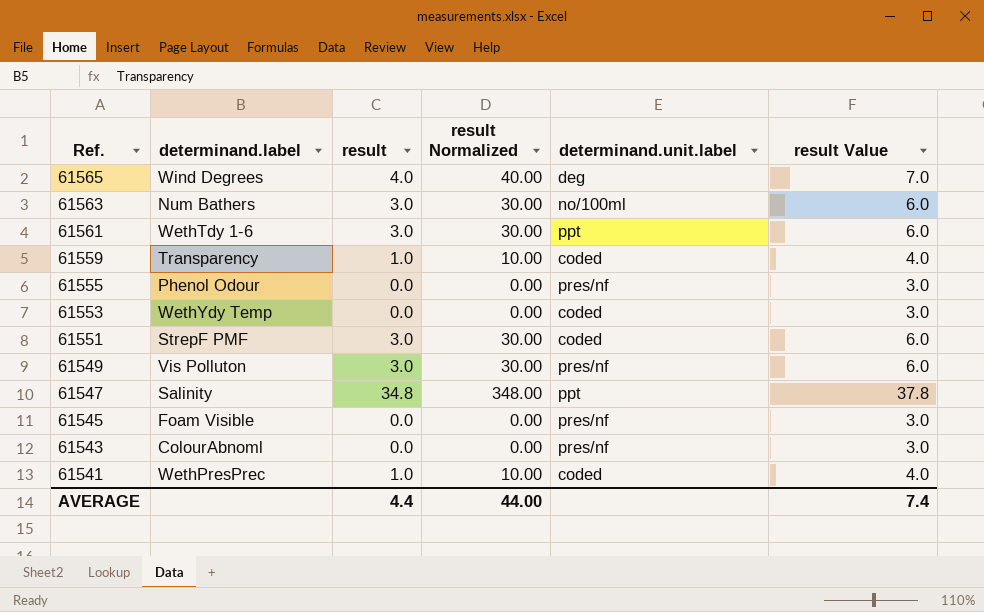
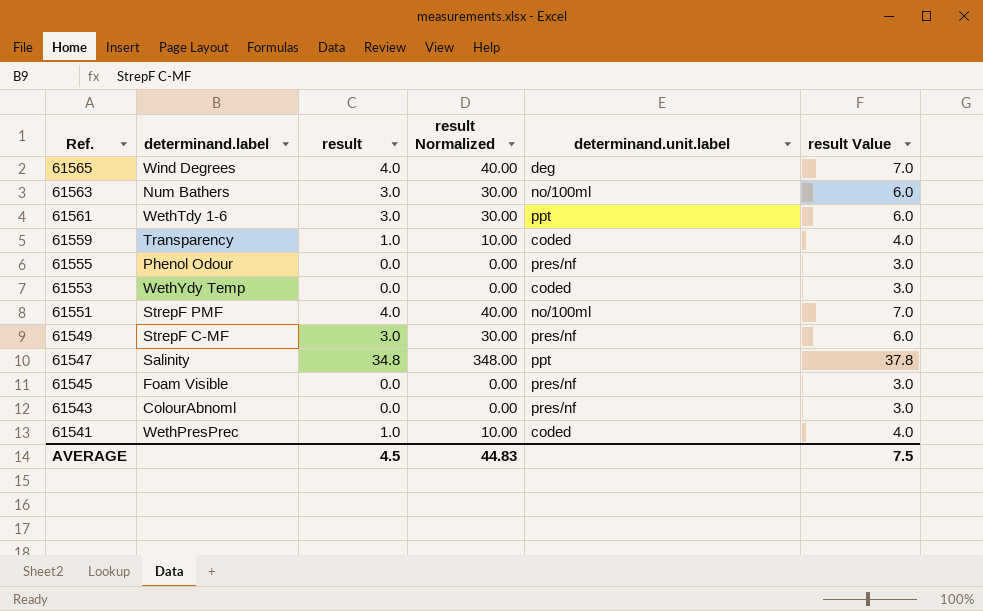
61551 | result: 3.0 -> 4.0
61551 | result Normalized: 30.00 -> 40.00
61551 | determinand.unit.label: coded -> no/100ml
61551 | result Value: 6.0 -> 7.0
61549 | determinand.label: Vis Polluton -> StrepF C-MF
AVERAGE | result: 4.4 -> 4.5
AVERAGE | result Normalized: 44.00 -> 44.83
AVERAGE | result Value: 7.4 -> 7.5

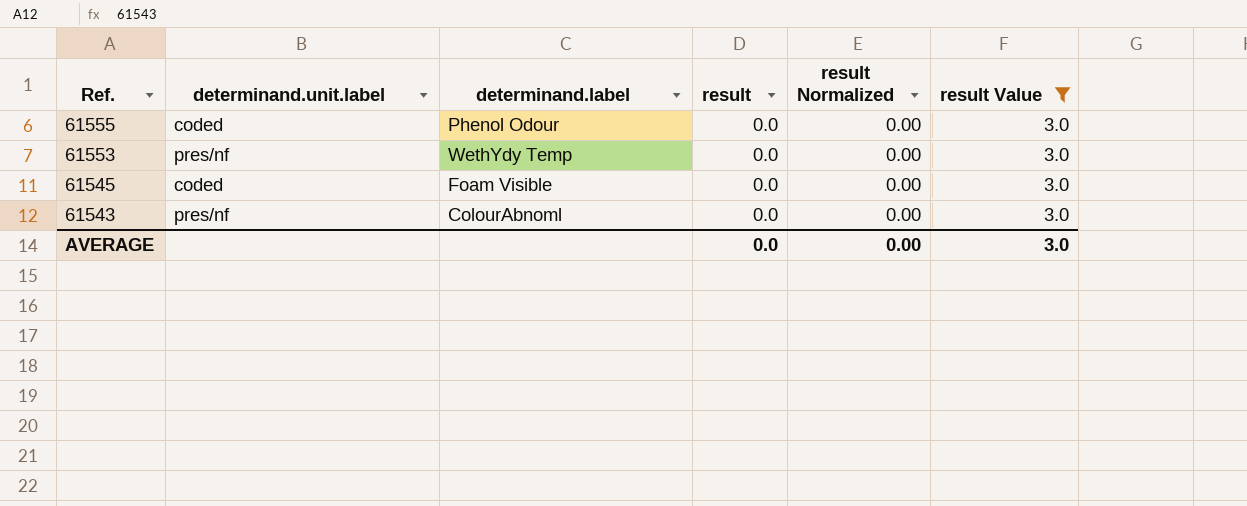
filter: none -> result Value = 3.0
column determinand.unit.label | position: 5 -> 2
61555 | determinand.unit.label: pres/nf -> coded
61553 | determinand.unit.label: coded -> pres/nf
61545 | determinand.unit.label: pres/nf -> coded
AVERAGE | result: 4.5 -> 0.0
AVERAGE | result Normalized: 44.83 -> 0.00
AVERAGE | result Value: 7.5 -> 3.0

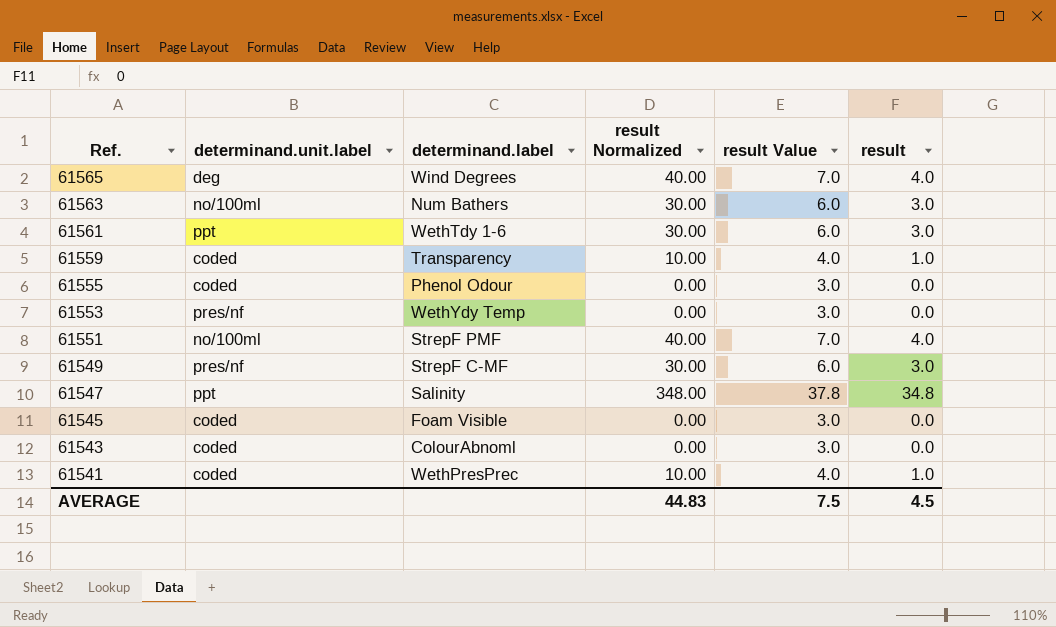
filter: result Value = 3.0 -> none
column result | position: 4 -> 6
61543 | determinand.unit.label: pres/nf -> coded
AVERAGE | result Normalized: 0.00 -> 44.83
AVERAGE | result Value: 3.0 -> 7.5
AVERAGE | result: 0.0 -> 4.5

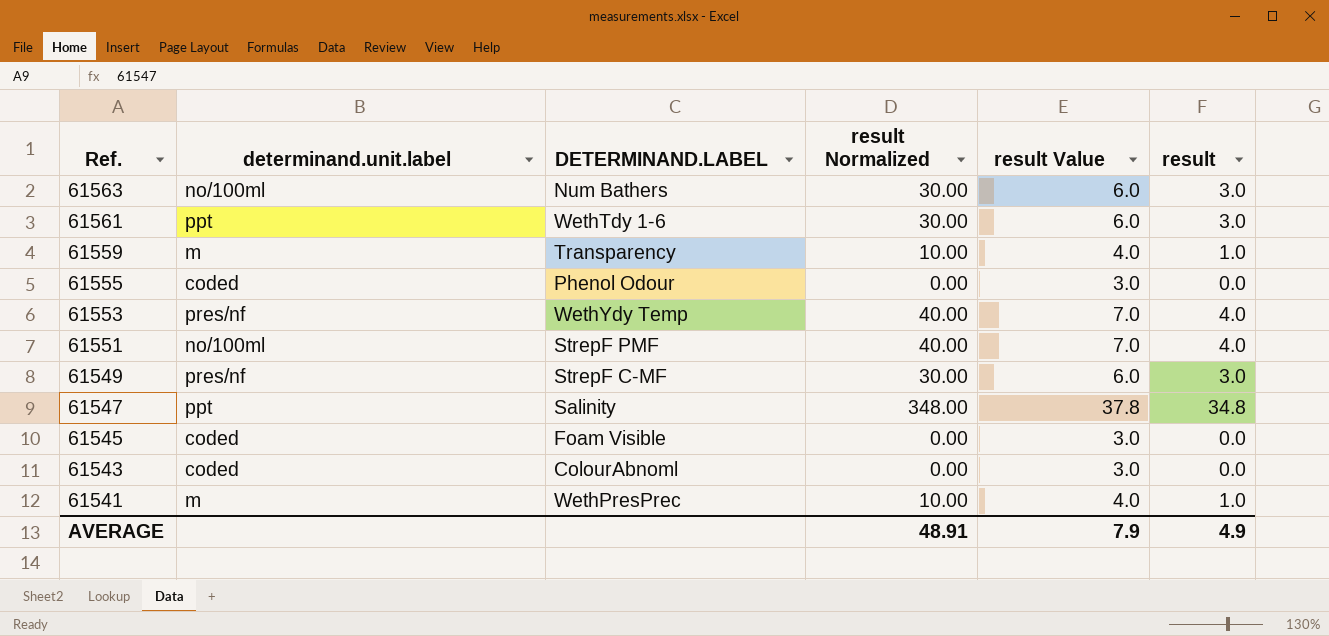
column name: determinand.label -> DETERMINAND.LABEL
row 61565: deg | Wind Degrees | 40.00 | 7.0 | 4.0 -> none
61559 | determinand.unit.label: coded -> m
61553 | result Normalized: 0.00 -> 40.00
61553 | result Value: 3.0 -> 7.0
61553 | result: 0.0 -> 4.0
61541 | determinand.unit.label: coded -> m
AVERAGE | result Normalized: 44.83 -> 48.91
AVERAGE | result Value: 7.5 -> 7.9
AVERAGE | result: 4.5 -> 4.9

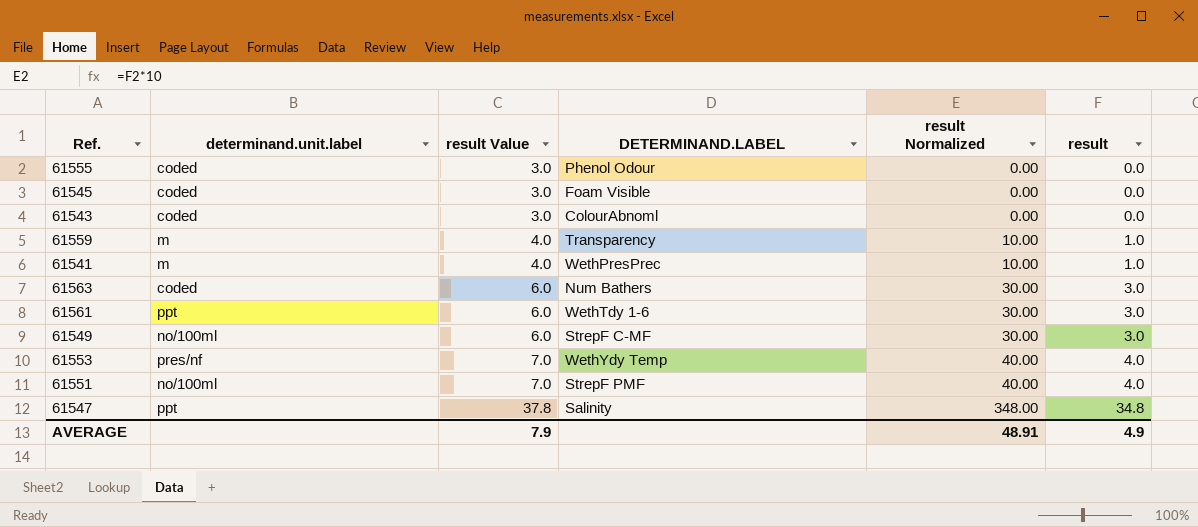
row order: Ref. descending -> result Value ascending
column result Value | position: 5 -> 3
61563 | determinand.unit.label: no/100ml -> coded
61549 | determinand.unit.label: pres/nf -> no/100ml

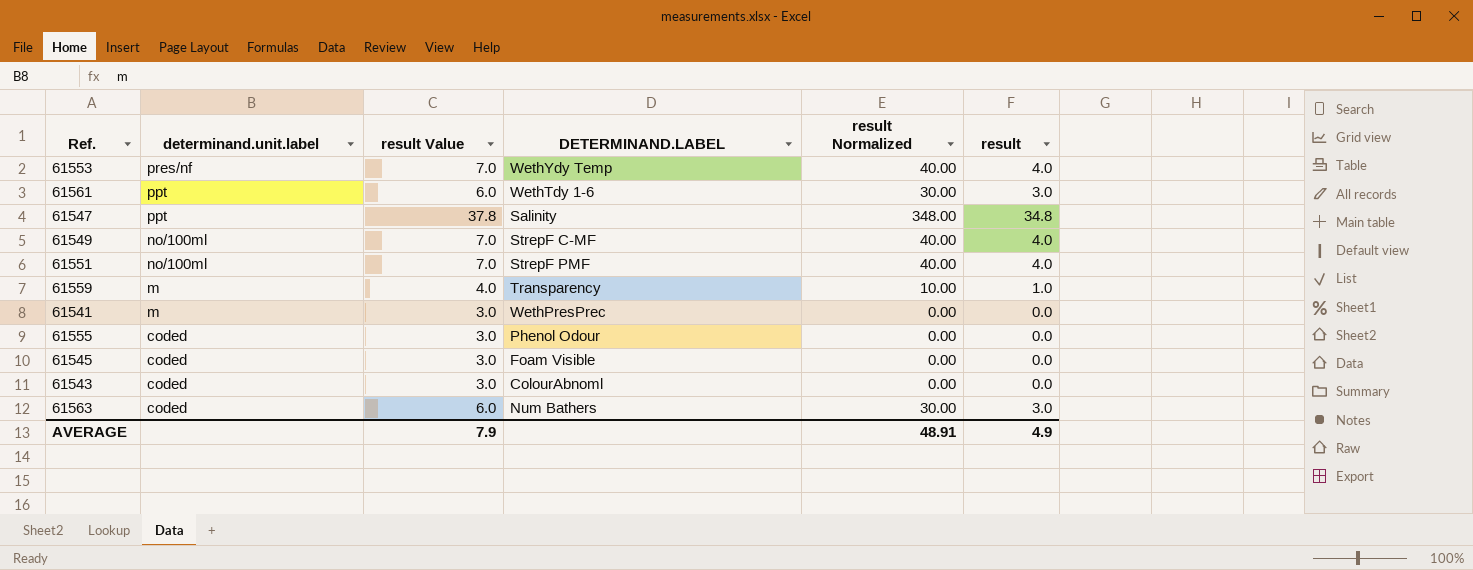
row order: result Value ascending -> determinand.unit.label descending
61549 | result Value: 6.0 -> 7.0
61549 | result Normalized: 30.00 -> 40.00
61549 | result: 3.0 -> 4.0
61541 | result Value: 4.0 -> 3.0
61541 | result Normalized: 10.00 -> 0.00
61541 | result: 1.0 -> 0.0

